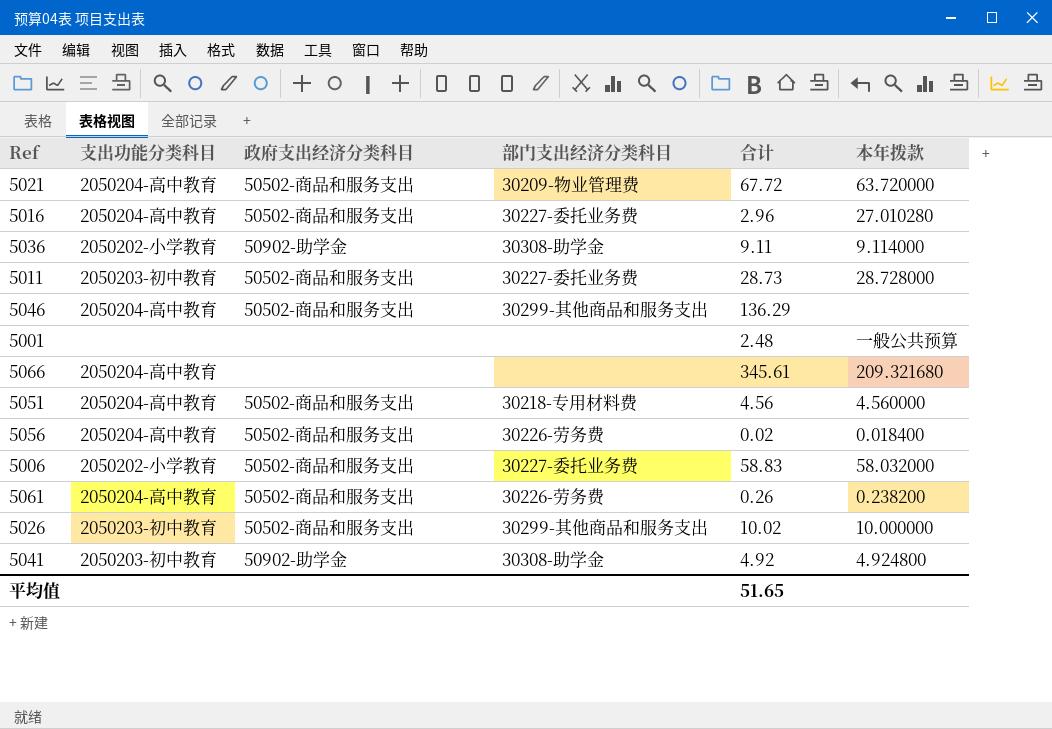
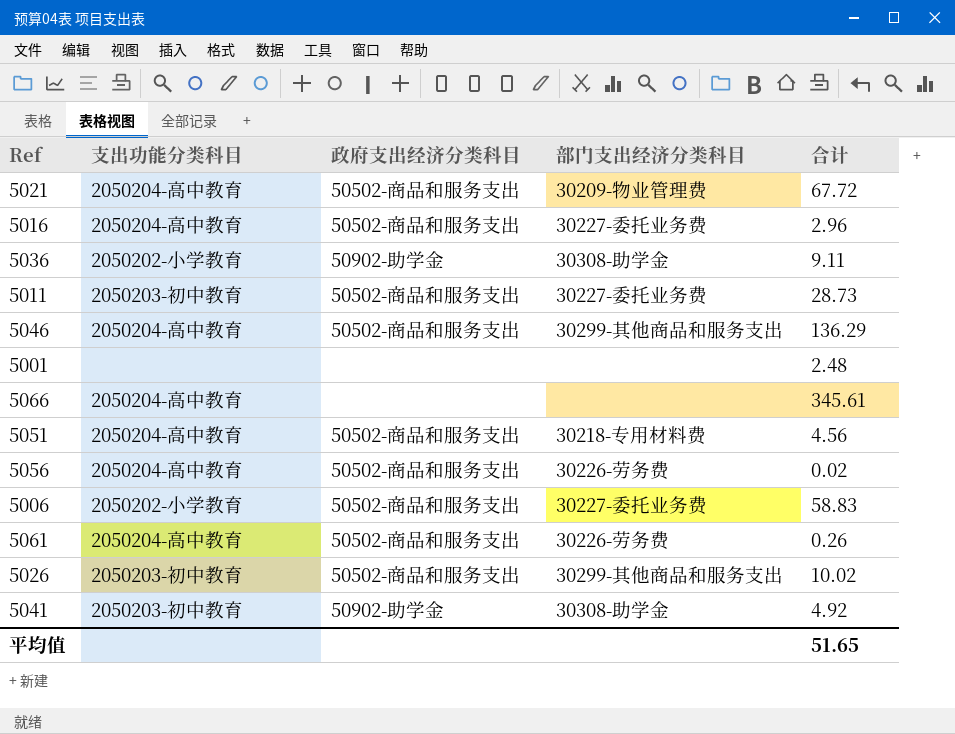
column 本年拨款 | position: 6 -> none

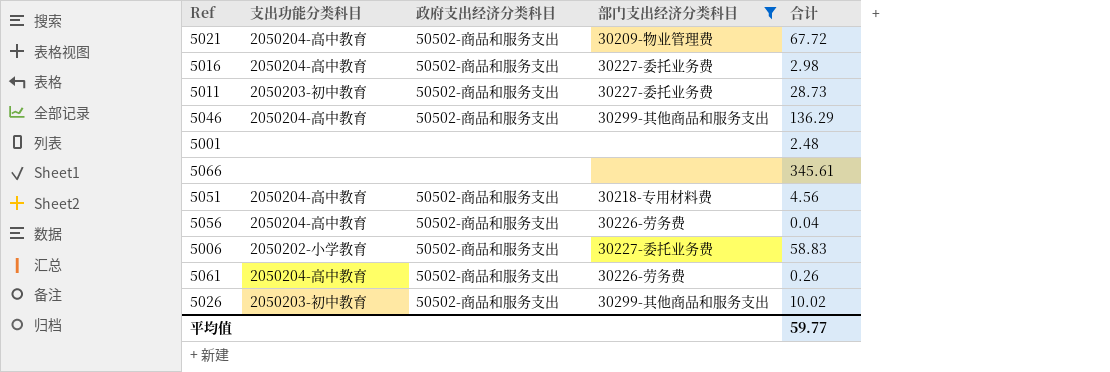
filter: none -> 部门支出经济分类科目 != 30308-助学金
5016 | 合计: 2.96 -> 2.98
5066 | 支出功能分类科目: 2050204-高中教育 -> none
5056 | 合计: 0.02 -> 0.04
平均值 | 合计: 51.65 -> 59.77

